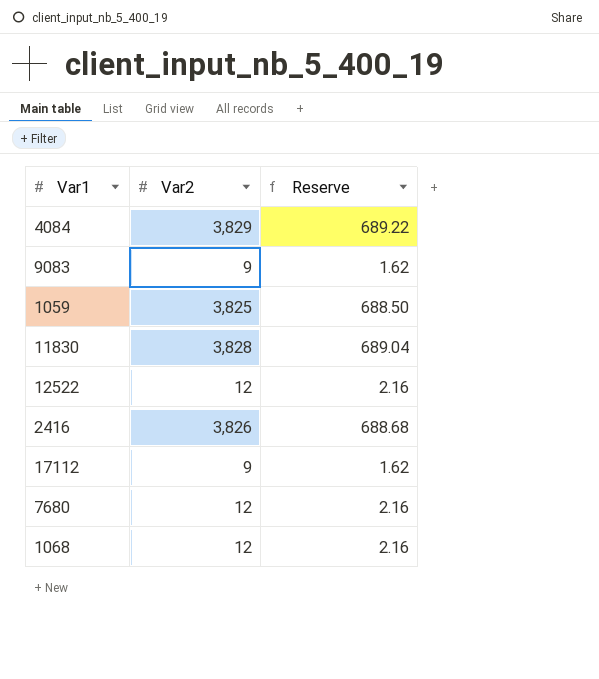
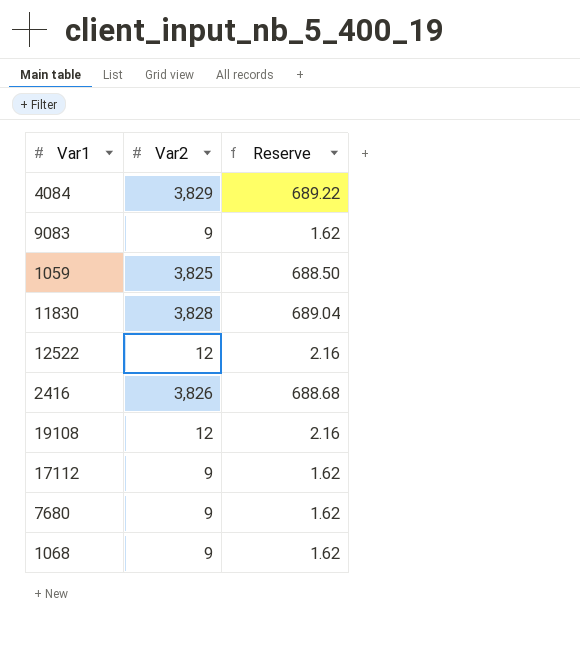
row 19108: none -> 12 | 2.16
7680 | Var2: 12 -> 9
7680 | Reserve: 2.16 -> 1.62
1068 | Var2: 12 -> 9
1068 | Reserve: 2.16 -> 1.62

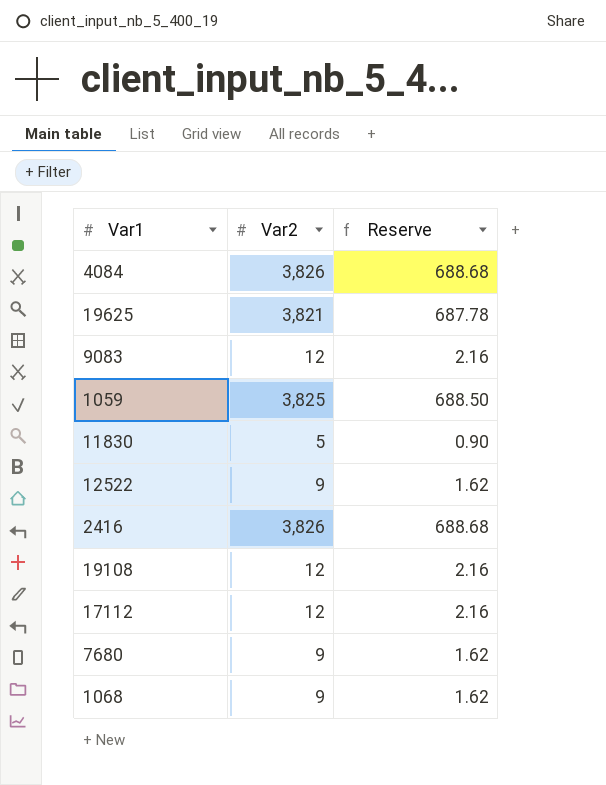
4084 | Var2: 3,829 -> 3,826
4084 | Reserve: 689.22 -> 688.68
row 19625: none -> 3,821 | 687.78
9083 | Var2: 9 -> 12
9083 | Reserve: 1.62 -> 2.16
11830 | Var2: 3,828 -> 5
11830 | Reserve: 689.04 -> 0.90
12522 | Var2: 12 -> 9
12522 | Reserve: 2.16 -> 1.62
17112 | Var2: 9 -> 12
17112 | Reserve: 1.62 -> 2.16

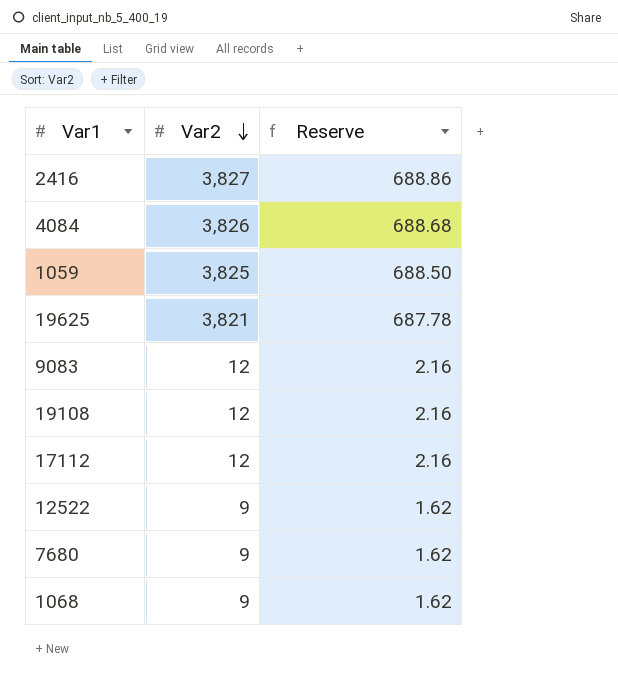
row order: none -> Var2 descending
row 11830: 5 | 0.90 -> none
2416 | Var2: 3,826 -> 3,827
2416 | Reserve: 688.68 -> 688.86

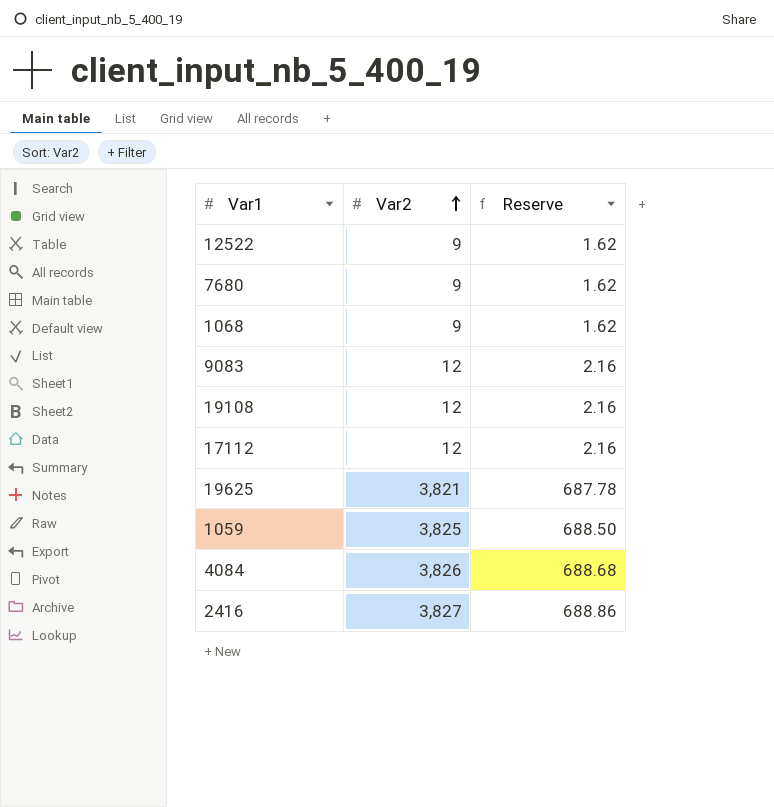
row order: Var2 descending -> Var2 ascending

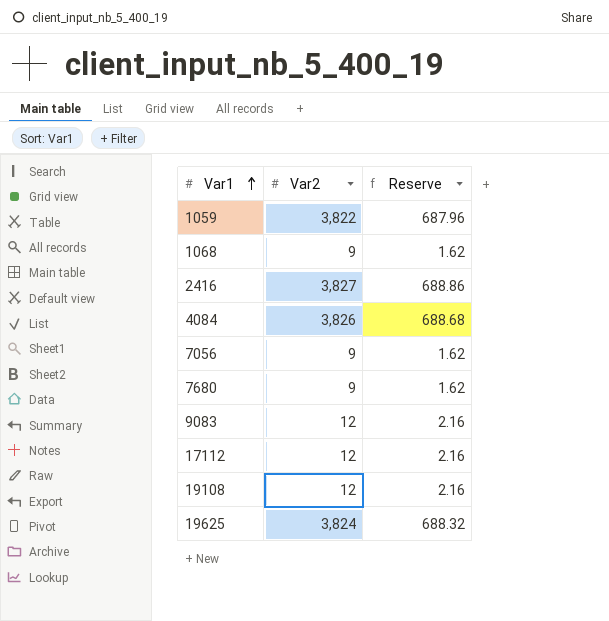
row order: Var2 ascending -> Var1 ascending
row 12522: 9 | 1.62 -> none
1059 | Var2: 3,825 -> 3,822
1059 | Reserve: 688.50 -> 687.96
row 7056: none -> 9 | 1.62
19625 | Var2: 3,821 -> 3,824
19625 | Reserve: 687.78 -> 688.32

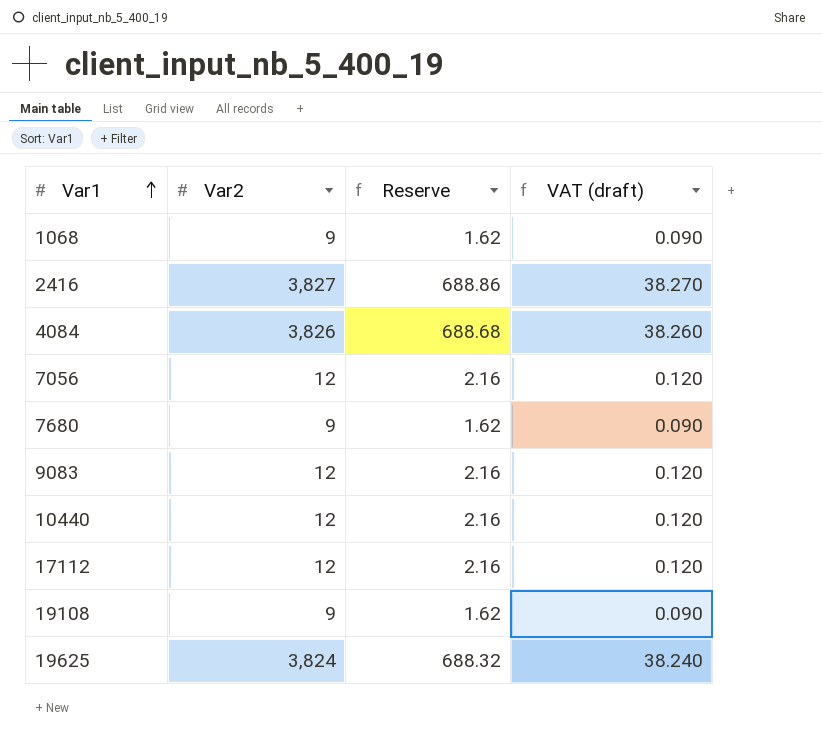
column VAT (draft) | formula: none -> [Var2] * 0.01
row 1059: 3,822 | 687.96 -> none
7056 | Var2: 9 -> 12
7056 | Reserve: 1.62 -> 2.16
row 10440: none -> 12 | 2.16 | 0.120
19108 | Var2: 12 -> 9
19108 | Reserve: 2.16 -> 1.62

